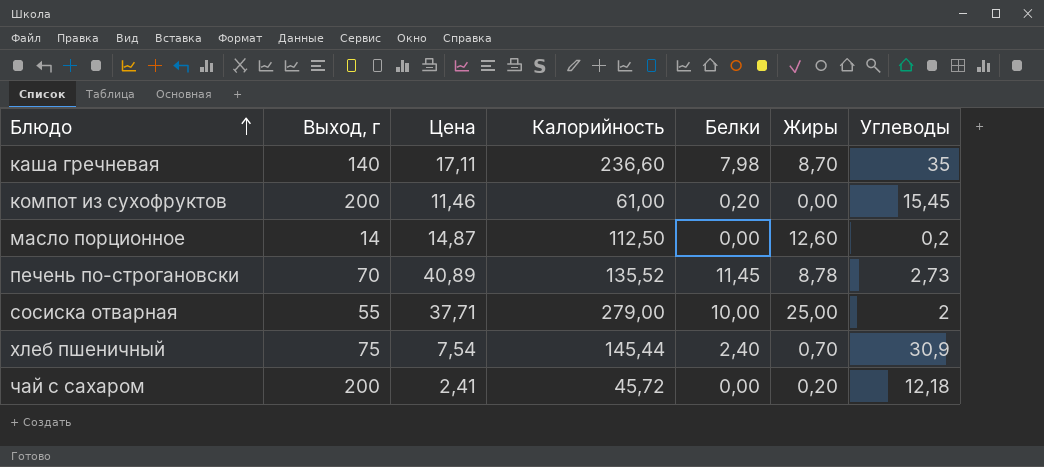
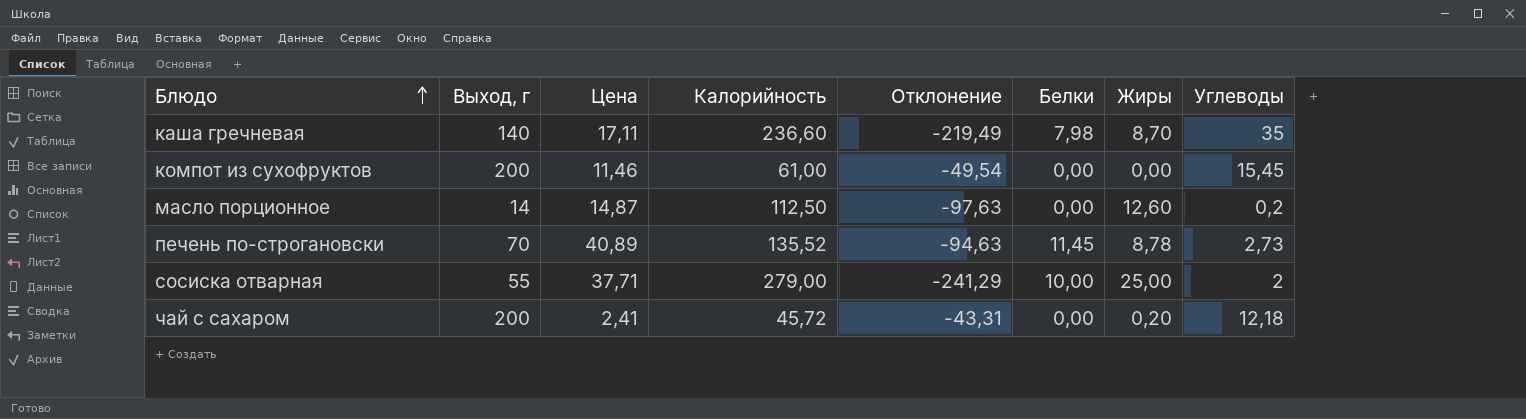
column Отклонение | formula: none -> [Цена] - [Калорийность]
row хлеб пшеничный: 75 | 7,54 | 145,44 | 2,40 | 0,70 | 30,9 -> none
компот из сухофруктов | Белки: 0,20 -> 0,00

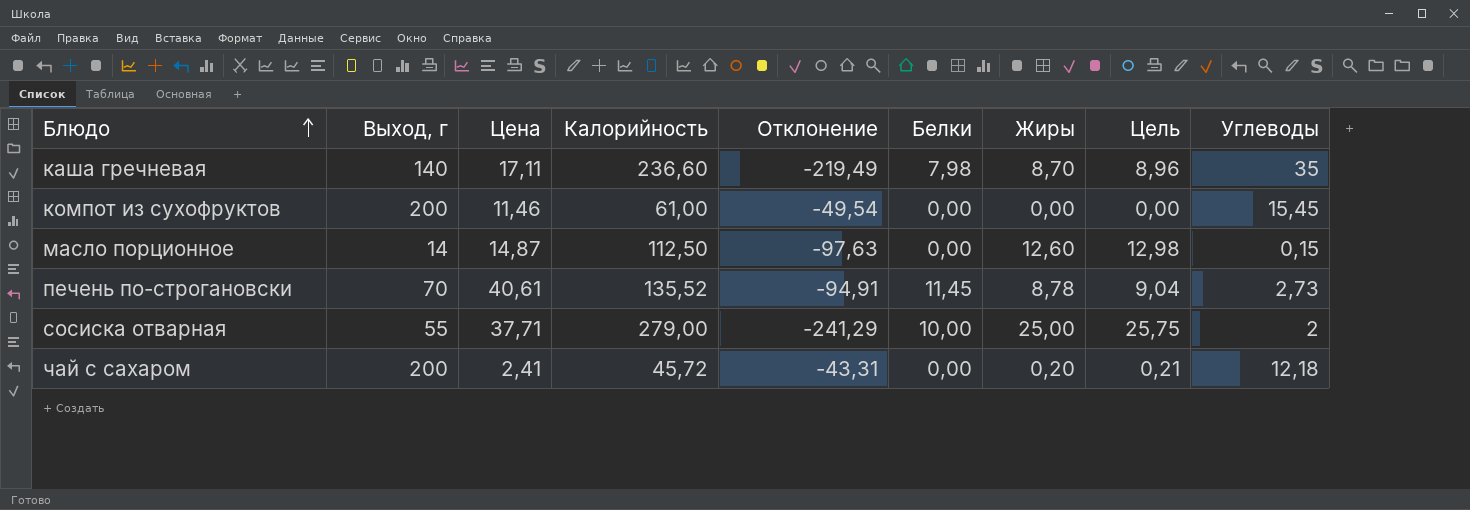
column Цель | formula: none -> [Жиры] * 1,03
масло порционное | Углеводы: 0,2 -> 0,15
печень по-строгановски | Цена: 40,89 -> 40,61
печень по-строгановски | Отклонение: -94,63 -> -94,91

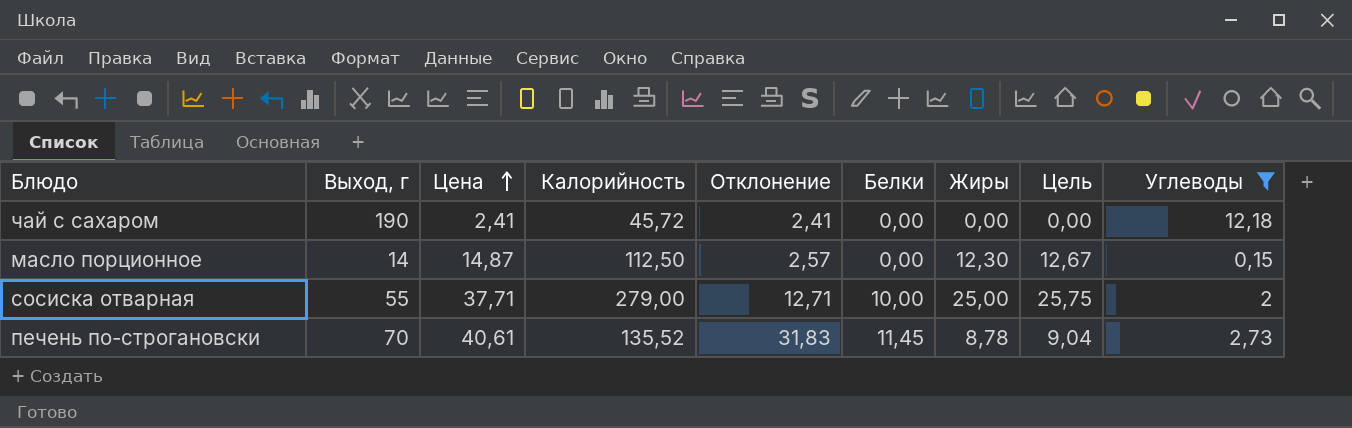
filter: none -> Углеводы <= 12,18
row order: Блюдо ascending -> Цена ascending
column Отклонение | formula: [Цена] - [Калорийность] -> [Цена] - [Жиры]
чай с сахаром | Выход, г: 200 -> 190
чай с сахаром | Жиры: 0,20 -> 0,00
чай с сахаром | Цель: 0,21 -> 0,00
масло порционное | Жиры: 12,60 -> 12,30
масло порционное | Цель: 12,98 -> 12,67

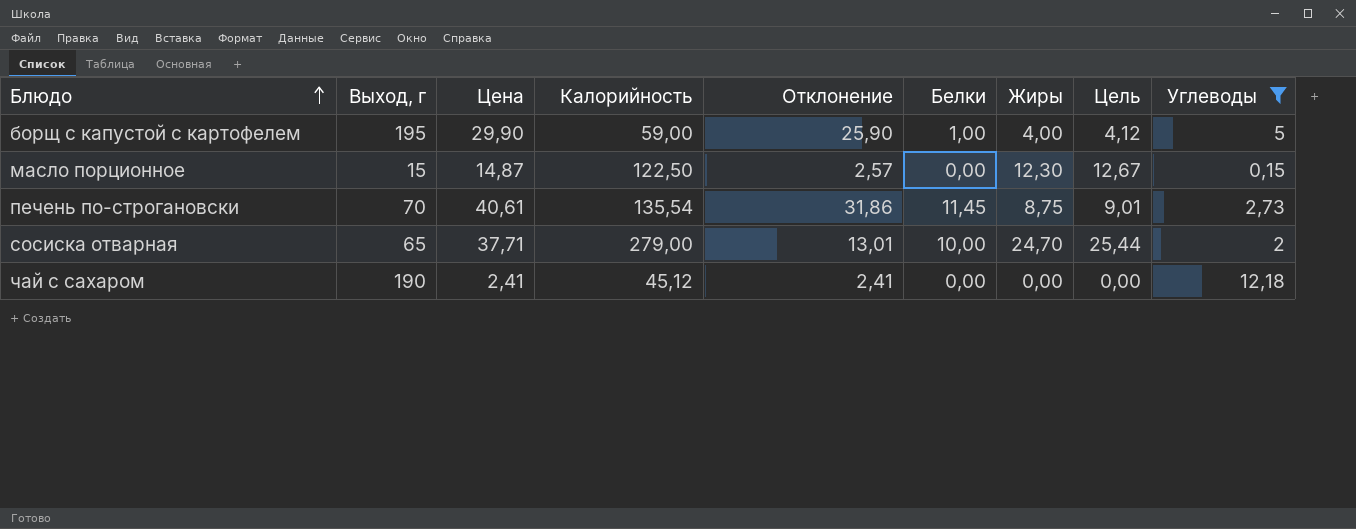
row order: Цена ascending -> Блюдо ascending
row борщ с капустой с картофелем: none -> 195 | 29,90 | 59,00 | 25,90 | 1,00 | 4,00 | 4,12 | 5
масло порционное | Выход, г: 14 -> 15
масло порционное | Калорийность: 112,50 -> 122,50
печень по-строгановски | Калорийность: 135,52 -> 135,54
печень по-строгановски | Отклонение: 31,83 -> 31,86
печень по-строгановски | Жиры: 8,78 -> 8,75
печень по-строгановски | Цель: 9,04 -> 9,01
сосиска отварная | Выход, г: 55 -> 65
сосиска отварная | Отклонение: 12,71 -> 13,01
сосиска отварная | Жиры: 25,00 -> 24,70
сосиска отварная | Цель: 25,75 -> 25,44
чай с сахаром | Калорийность: 45,72 -> 45,12

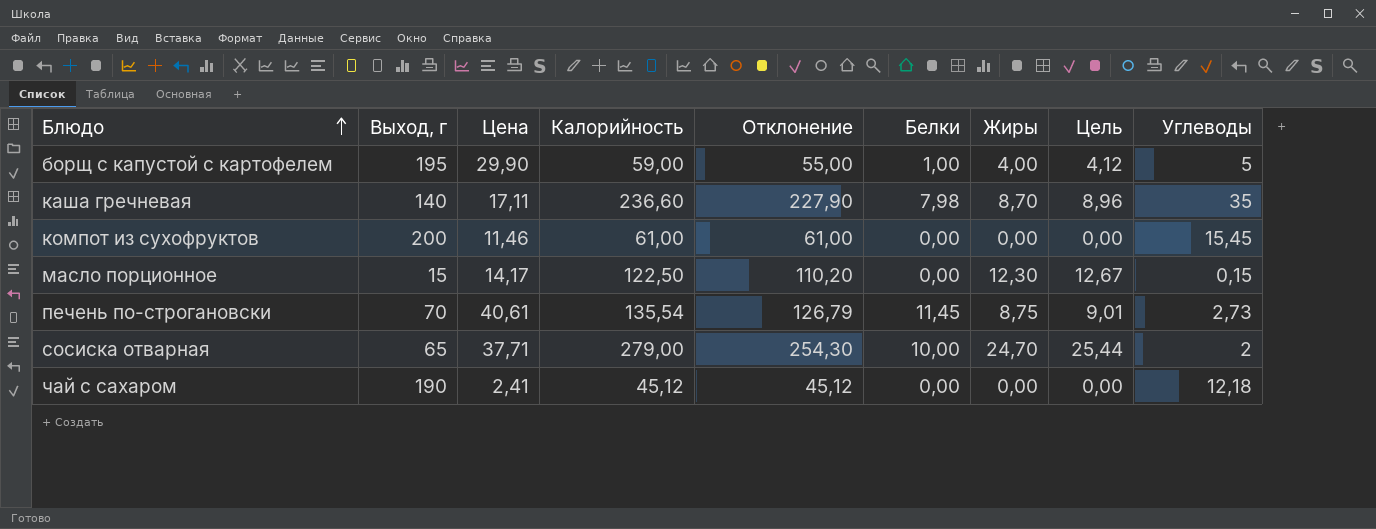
filter: Углеводы <= 12,18 -> none
column Отклонение | formula: [Цена] - [Жиры] -> [Калорийность] - [Жиры]
масло порционное | Цена: 14,87 -> 14,17

